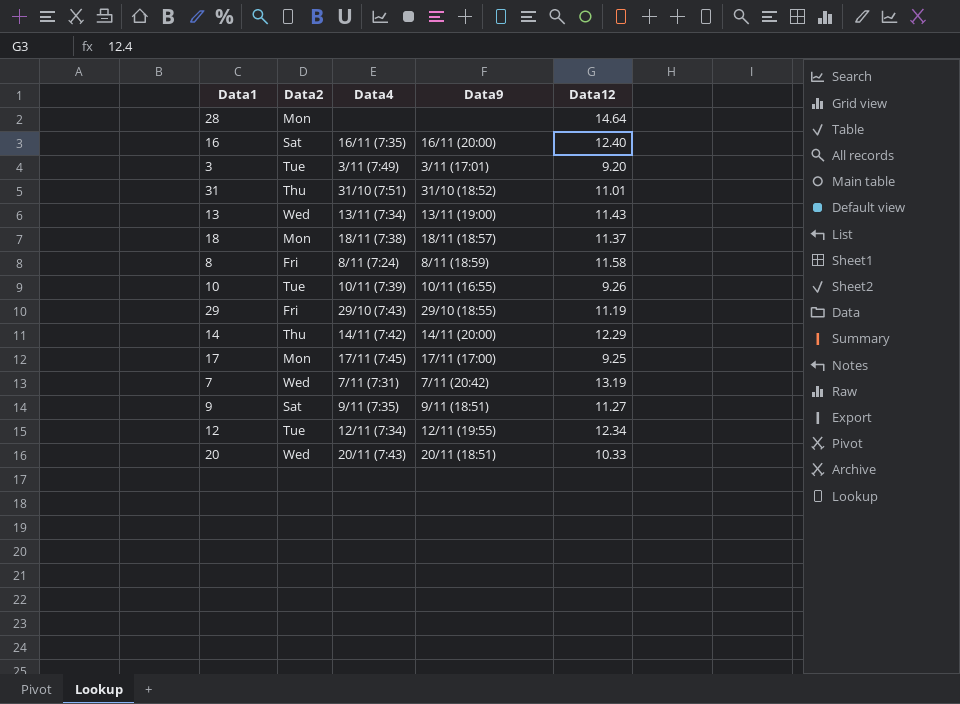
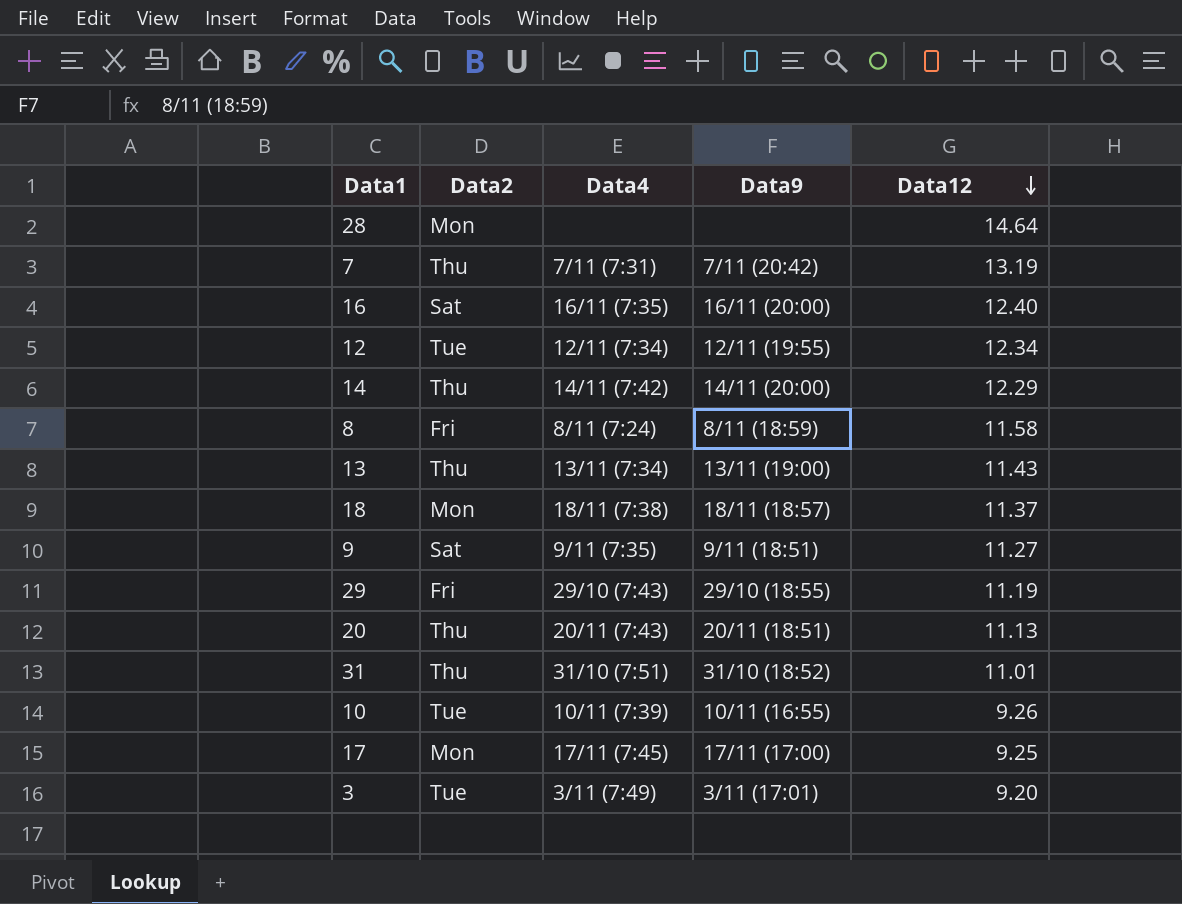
row order: none -> Data12 descending
7 | Data2: Wed -> Thu
13 | Data2: Wed -> Thu
20 | Data2: Wed -> Thu
20 | Data12: 10.33 -> 11.13

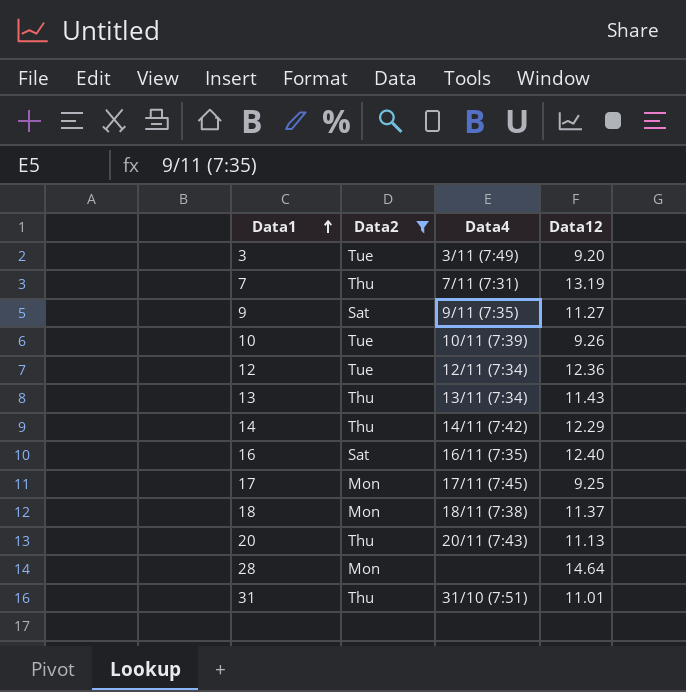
filter: none -> Data2 != Fri
row order: Data12 descending -> Data1 ascending
column Data9 | position: 4 -> none
12 | Data12: 12.34 -> 12.36

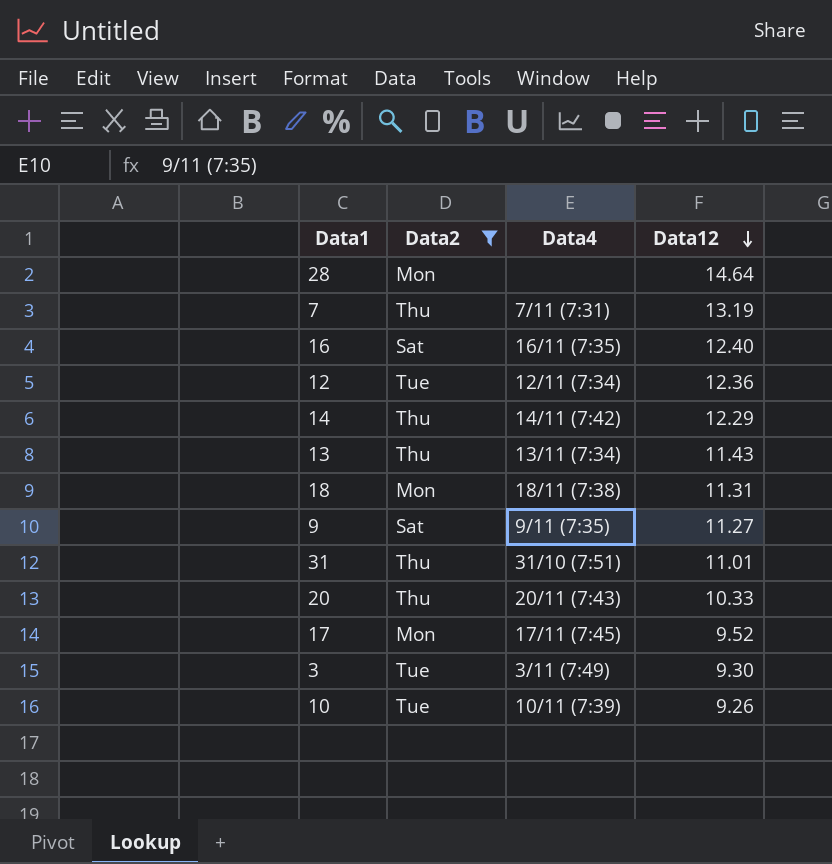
row order: Data1 ascending -> Data12 descending
18 | Data12: 11.37 -> 11.31
20 | Data12: 11.13 -> 10.33
17 | Data12: 9.25 -> 9.52
3 | Data12: 9.20 -> 9.30

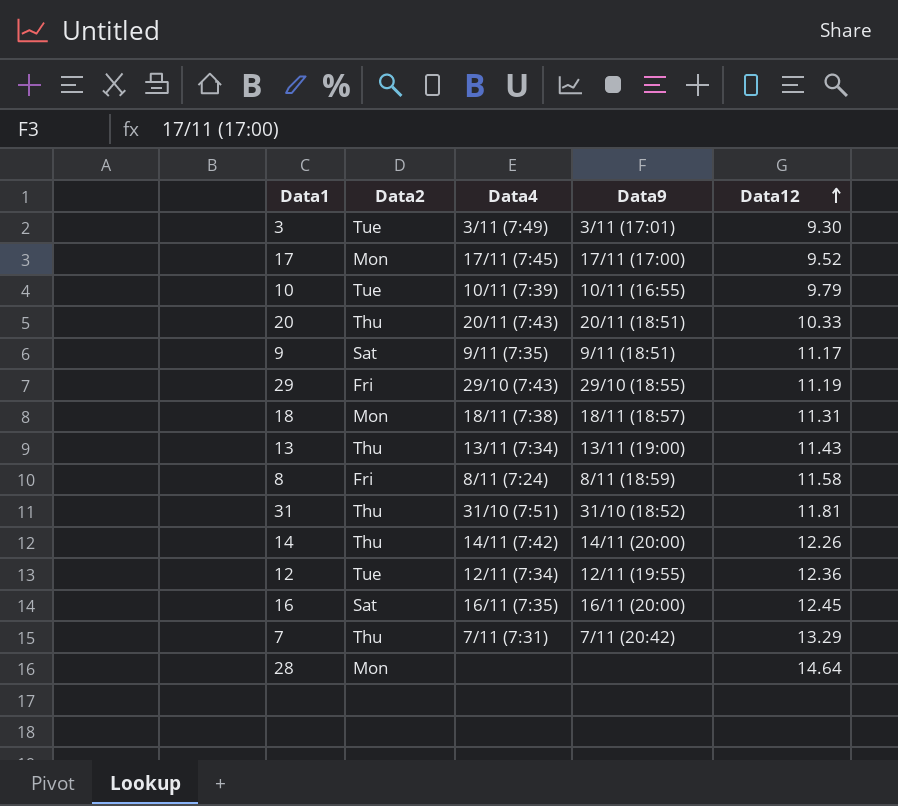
filter: Data2 != Fri -> none
row order: Data12 descending -> Data12 ascending
column Data9 | position: none -> 4
10 | Data12: 9.26 -> 9.79
9 | Data12: 11.27 -> 11.17
31 | Data12: 11.01 -> 11.81
14 | Data12: 12.29 -> 12.26
16 | Data12: 12.40 -> 12.45
7 | Data12: 13.19 -> 13.29

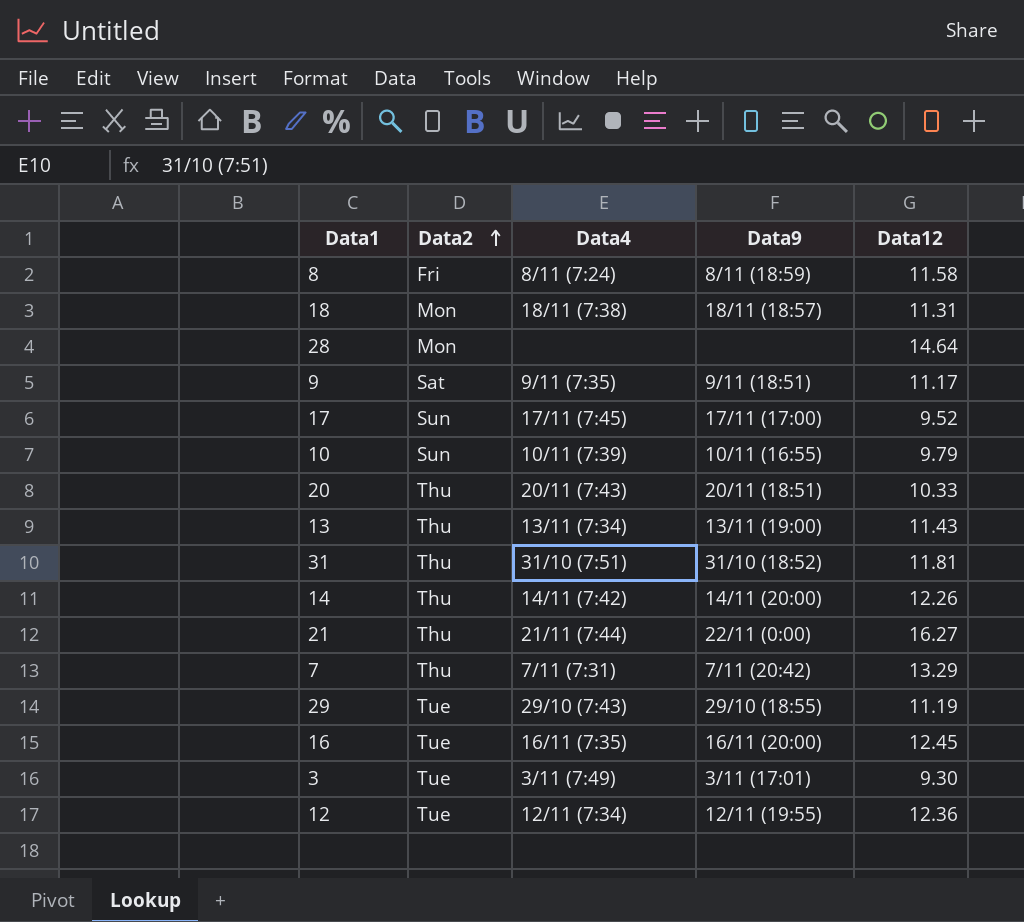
row order: Data12 ascending -> Data2 ascending
17 | Data2: Mon -> Sun
10 | Data2: Tue -> Sun
row 21: none -> Thu | 21/11 (7:44) | 22/11 (0:00) | 16.27
29 | Data2: Fri -> Tue
16 | Data2: Sat -> Tue

